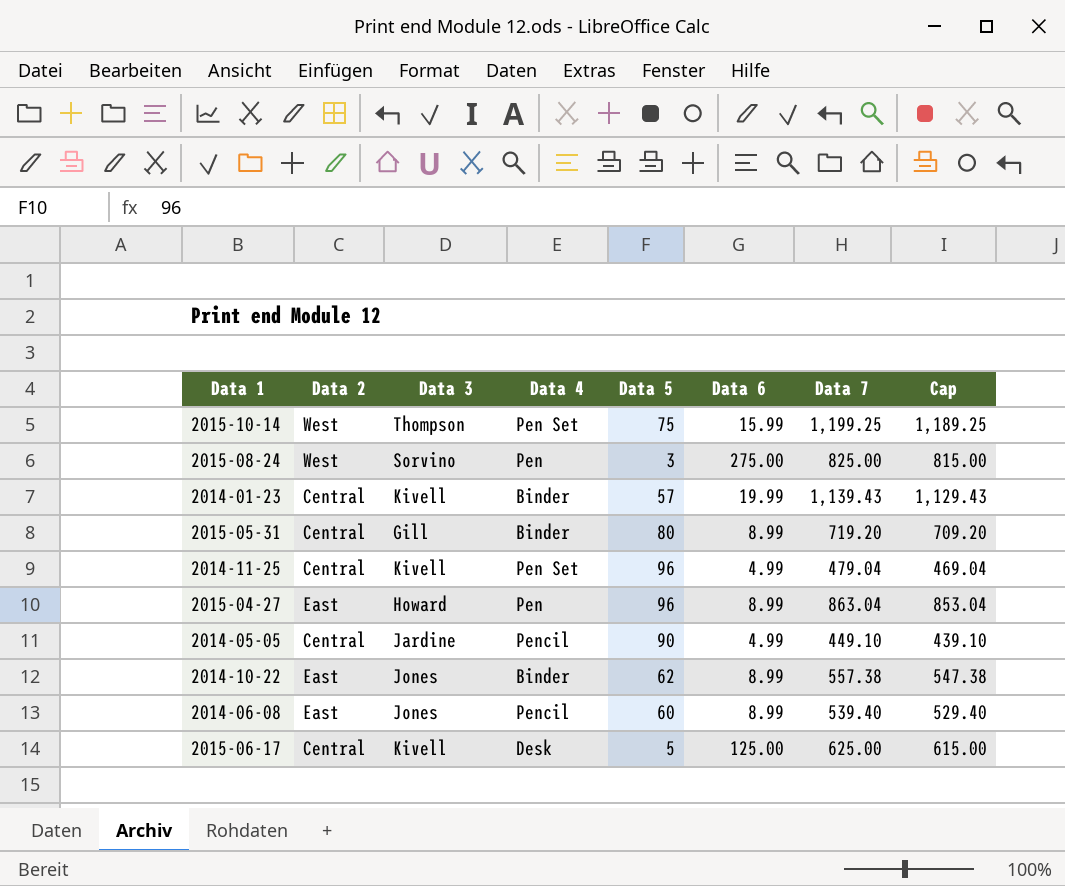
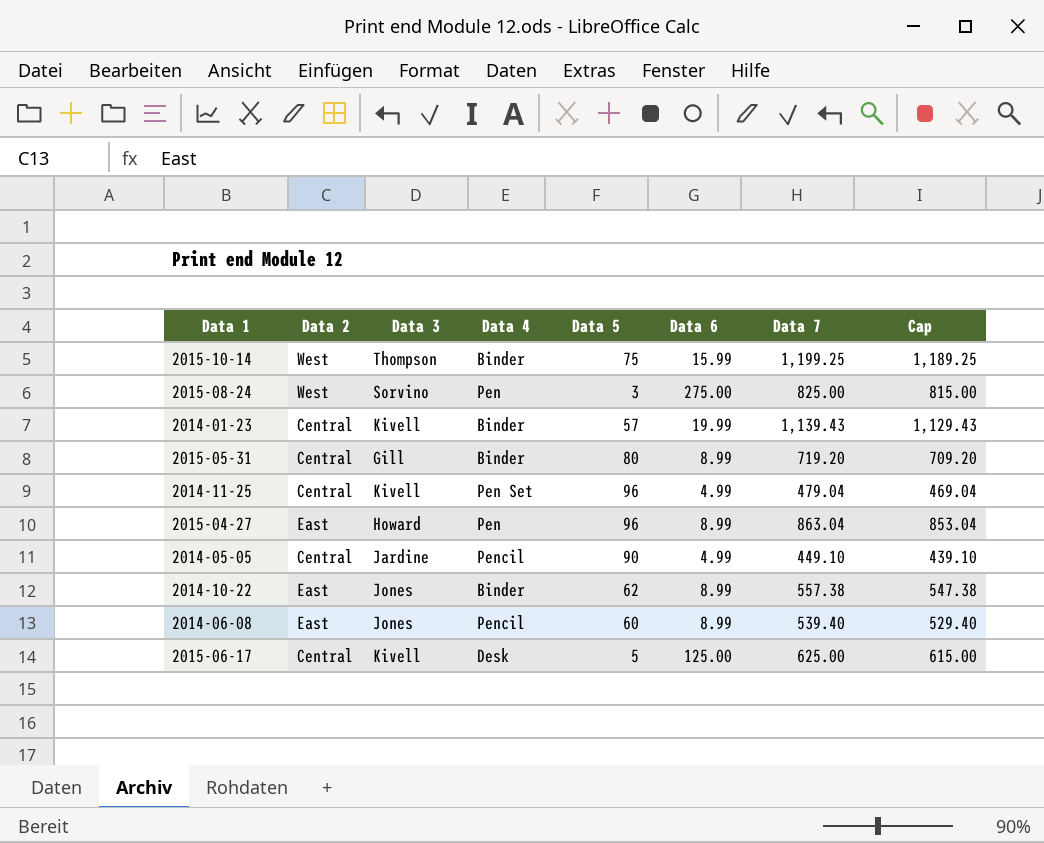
2015-10-14 | Data 4: Pen Set -> Binder

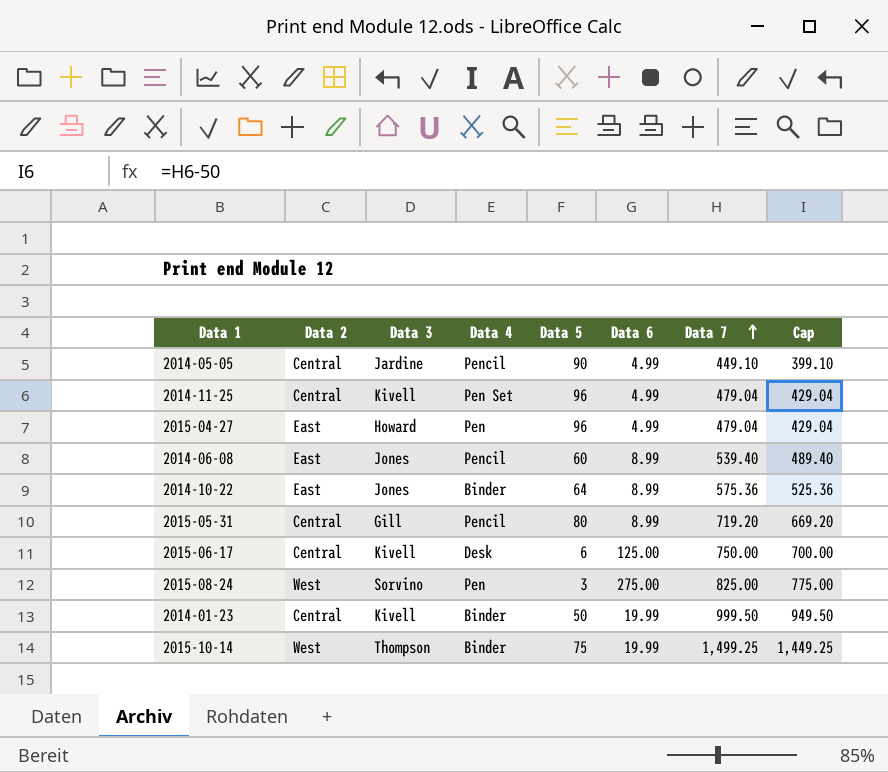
row order: none -> Data 7 ascending
column Cap | formula: [Data 7] - 10 -> [Data 7] - 50
2015-04-27 | Data 6: 8.99 -> 4.99
2015-04-27 | Data 7: 863.04 -> 479.04
2014-10-22 | Data 5: 62 -> 64
2014-10-22 | Data 7: 557.38 -> 575.36
2015-05-31 | Data 4: Binder -> Pencil
2015-06-17 | Data 5: 5 -> 6
2015-06-17 | Data 7: 625.00 -> 750.00
2014-01-23 | Data 5: 57 -> 50
2014-01-23 | Data 7: 1,139.43 -> 999.50
2015-10-14 | Data 6: 15.99 -> 19.99
2015-10-14 | Data 7: 1,199.25 -> 1,499.25

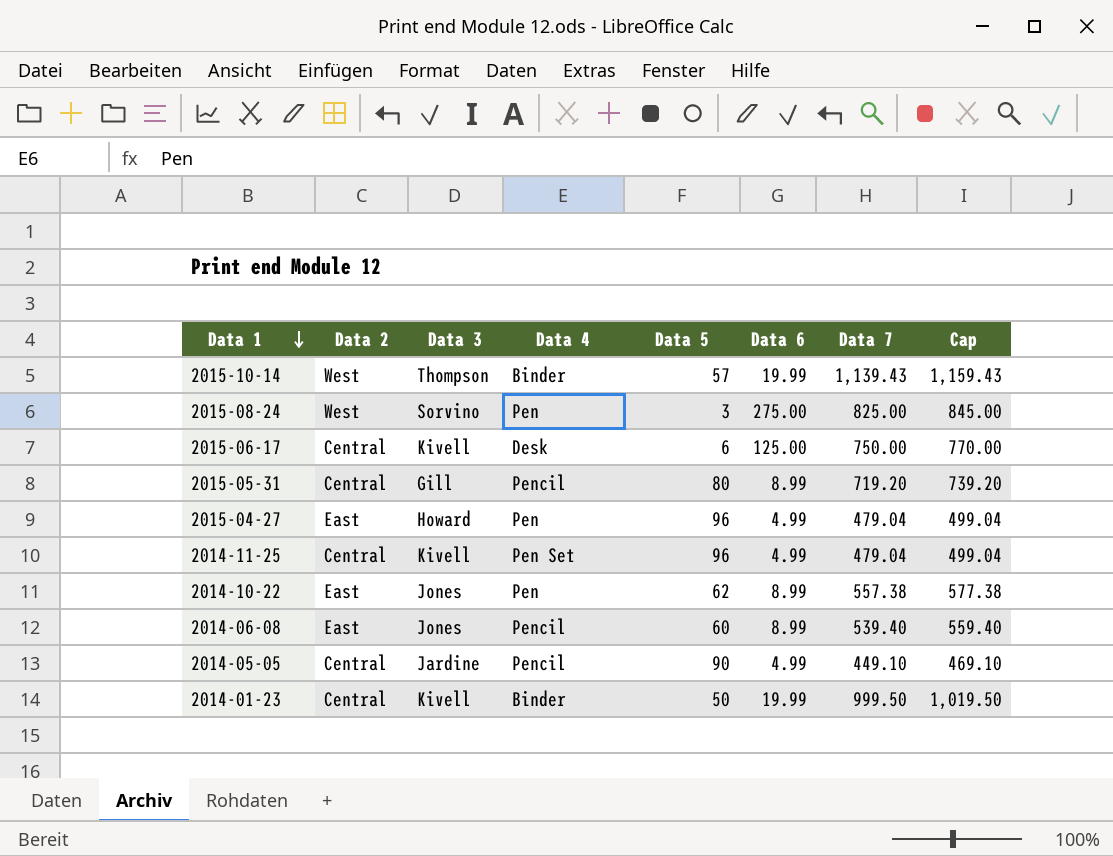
row order: Data 7 ascending -> Data 1 descending
column Cap | formula: [Data 7] - 50 -> [Data 7] + 20
2015-10-14 | Data 5: 75 -> 57
2015-10-14 | Data 7: 1,499.25 -> 1,139.43
2014-10-22 | Data 4: Binder -> Pen
2014-10-22 | Data 5: 64 -> 62
2014-10-22 | Data 7: 575.36 -> 557.38

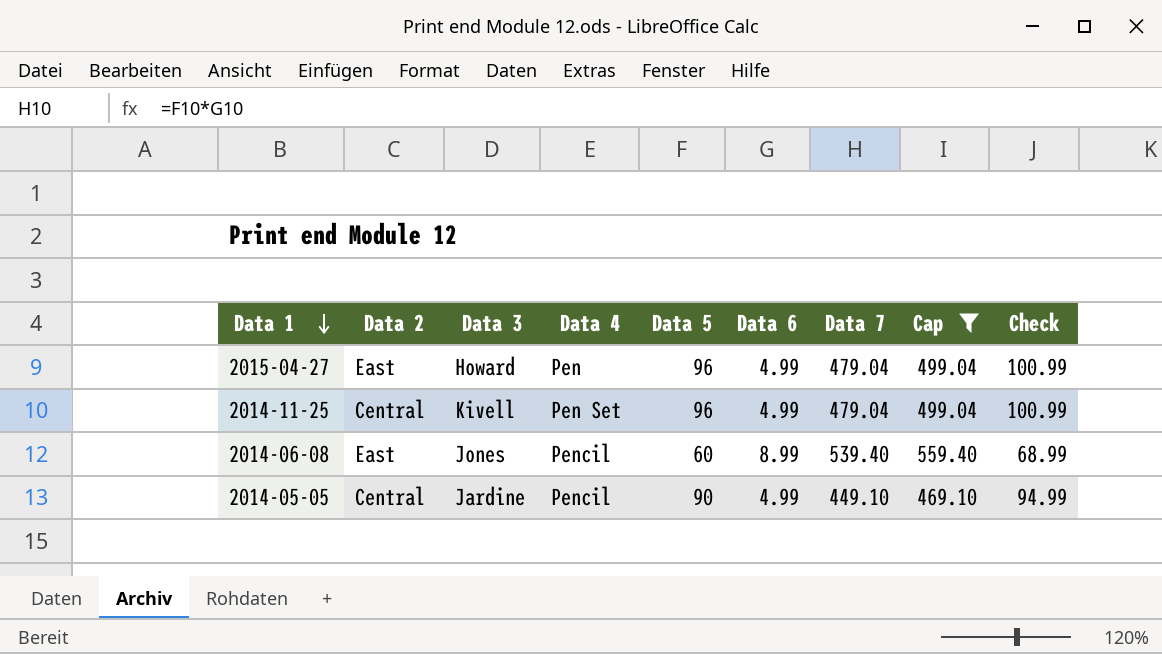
filter: none -> Cap <= 559.40
column Check | formula: none -> [Data 5] + [Data 6]

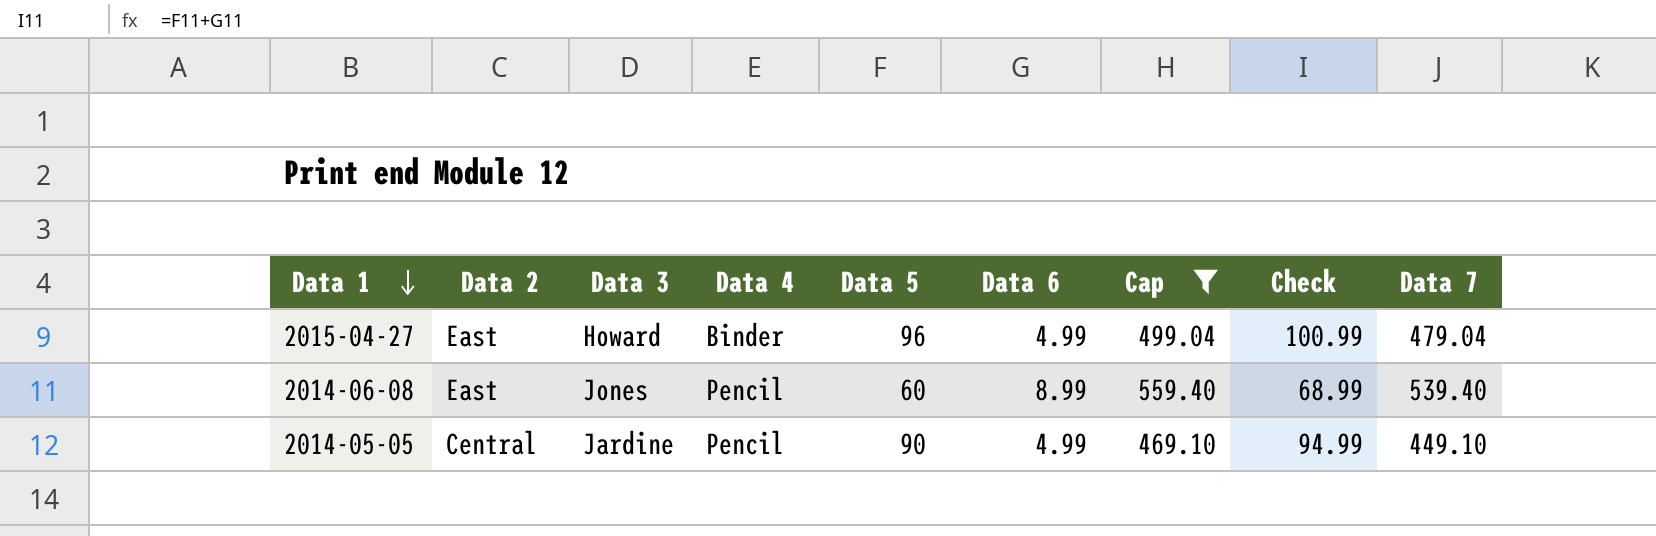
column Data 7 | position: 7 -> 9
row 2014-11-25: Central | Kivell | Pen Set | 96 | 4.99 | 479.04 | 499.04 | 100.99 -> none
2015-04-27 | Data 4: Pen -> Binder

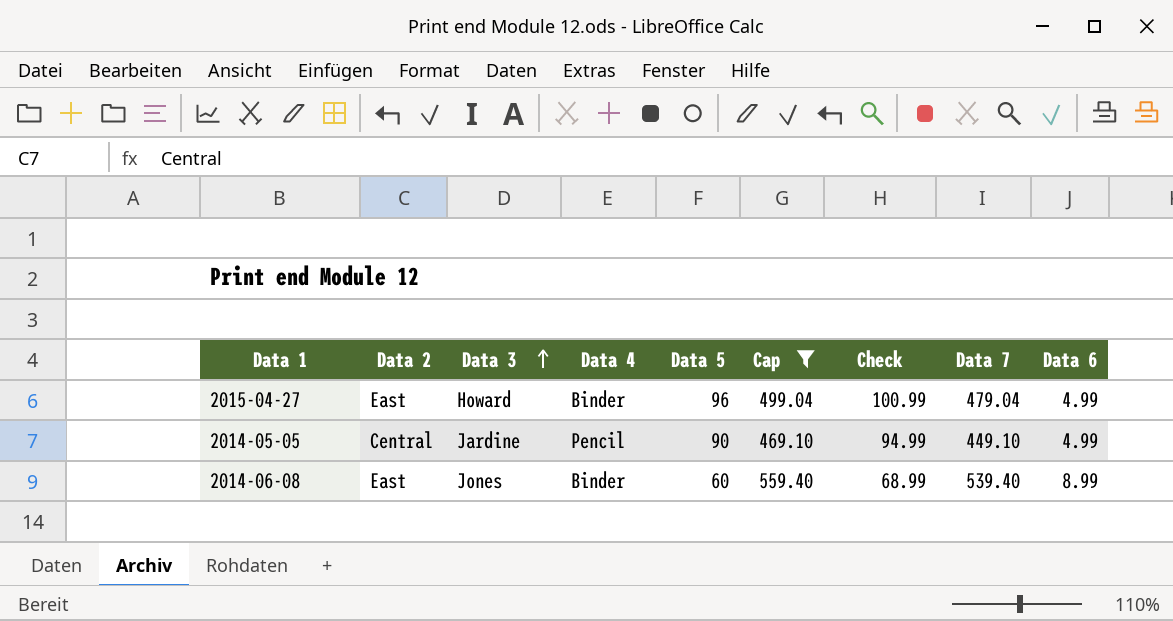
row order: Data 1 descending -> Data 3 ascending
column Data 6 | position: 6 -> 9
2014-06-08 | Data 4: Pencil -> Binder

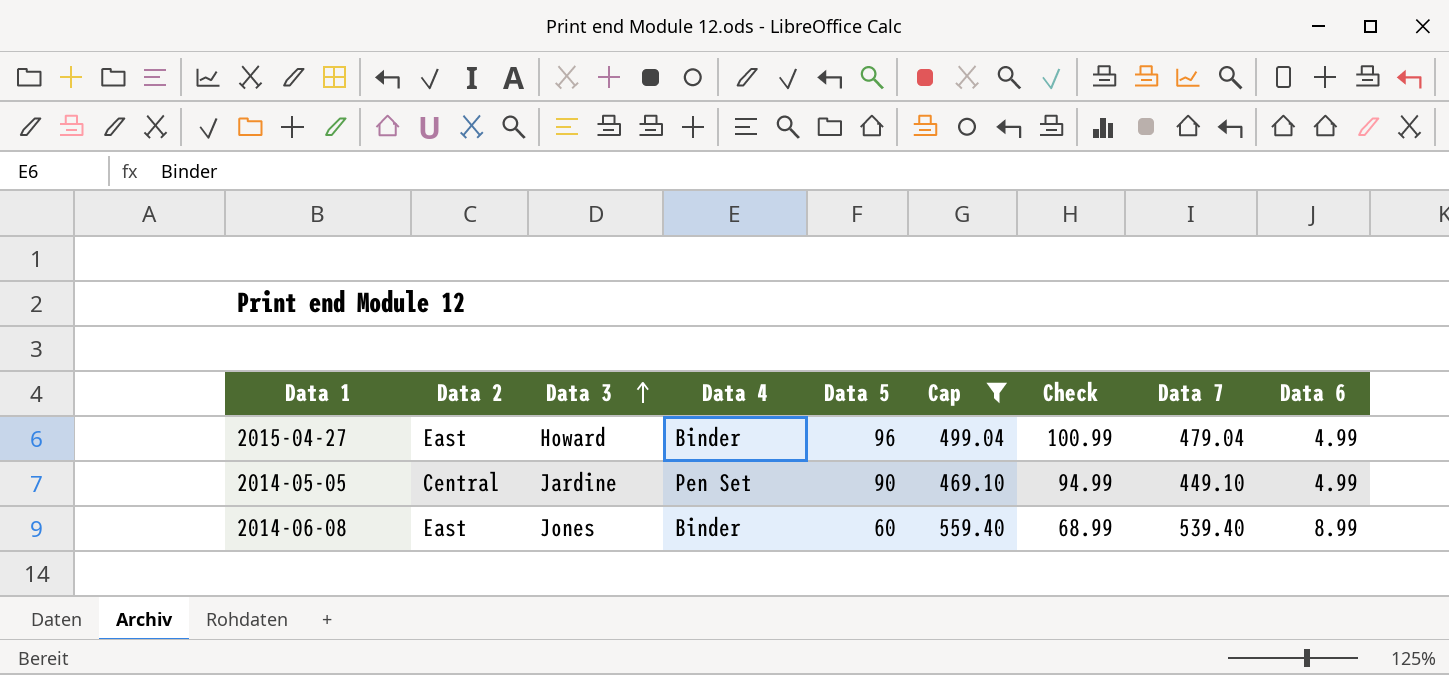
2014-05-05 | Data 4: Pencil -> Pen Set

